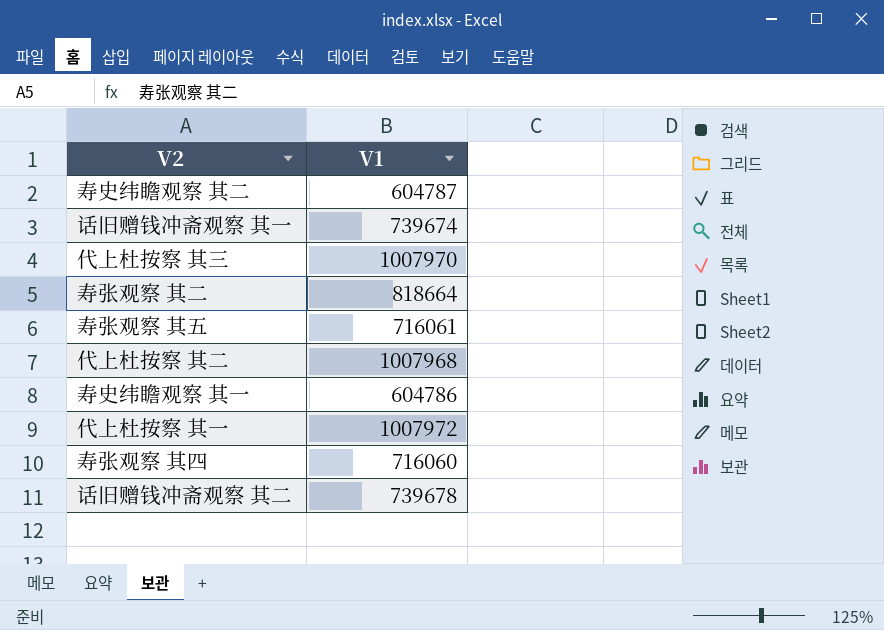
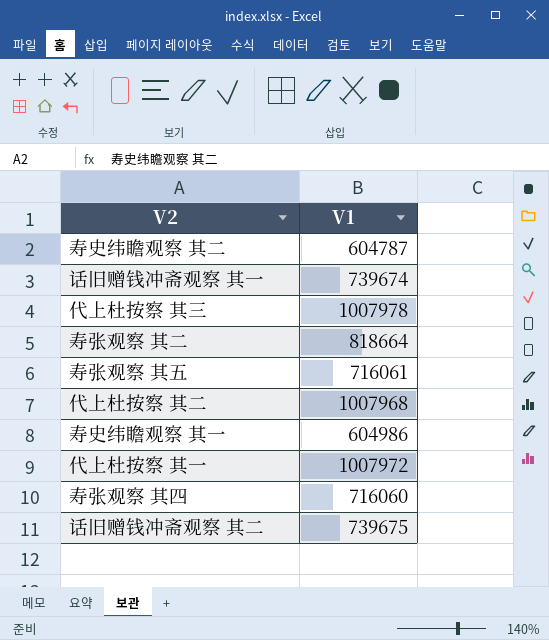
代上杜按察 其三 | V1: 1007970 -> 1007978
寿史纬瞻观察 其一 | V1: 604786 -> 604986
话旧赠钱冲斋观察 其二 | V1: 739678 -> 739675

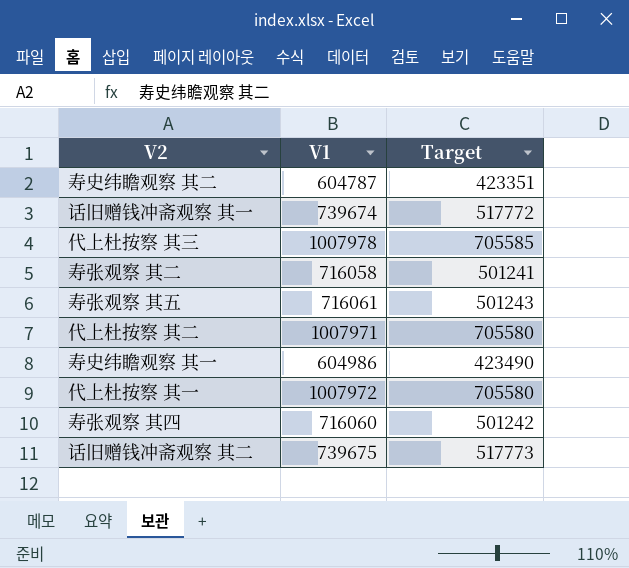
column Target | formula: none -> [V1] * 0.7
寿张观察 其二 | V1: 818664 -> 716058
代上杜按察 其二 | V1: 1007968 -> 1007971

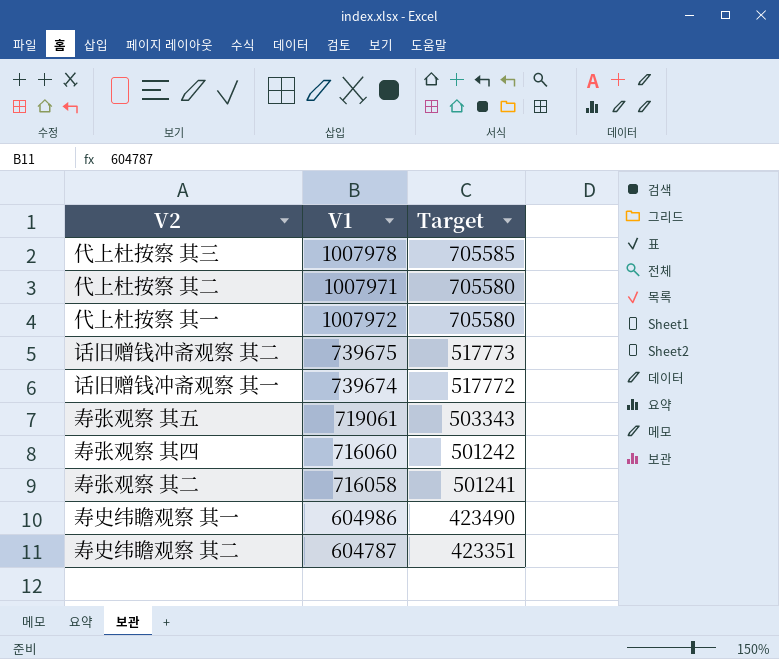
row order: none -> Target descending
寿张观察 其五 | V1: 716061 -> 719061
寿张观察 其五 | Target: 501243 -> 503343

